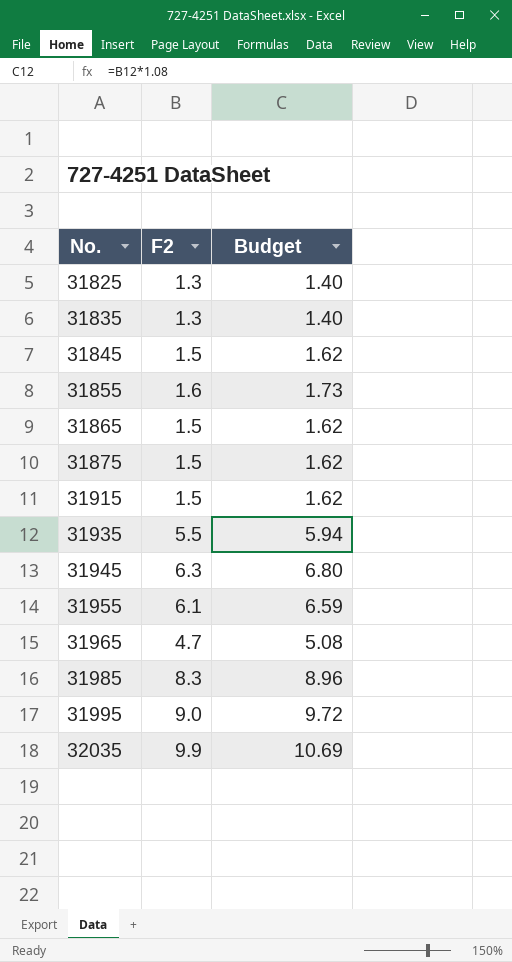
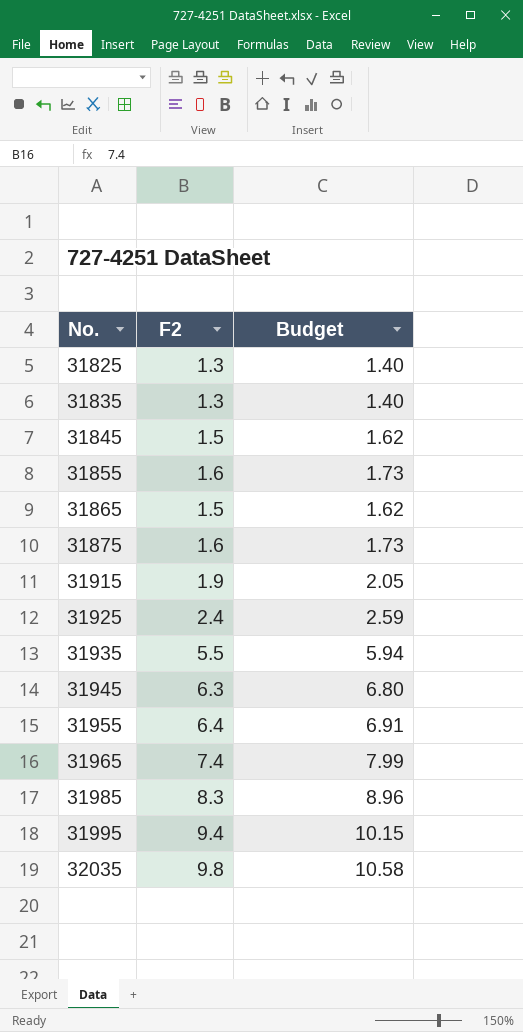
31875 | F2: 1.5 -> 1.6
31875 | Budget: 1.62 -> 1.73
31915 | F2: 1.5 -> 1.9
31915 | Budget: 1.62 -> 2.05
row 31925: none -> 2.4 | 2.59
31955 | F2: 6.1 -> 6.4
31955 | Budget: 6.59 -> 6.91
31965 | F2: 4.7 -> 7.4
31965 | Budget: 5.08 -> 7.99
31995 | F2: 9.0 -> 9.4
31995 | Budget: 9.72 -> 10.15
32035 | F2: 9.9 -> 9.8
32035 | Budget: 10.69 -> 10.58

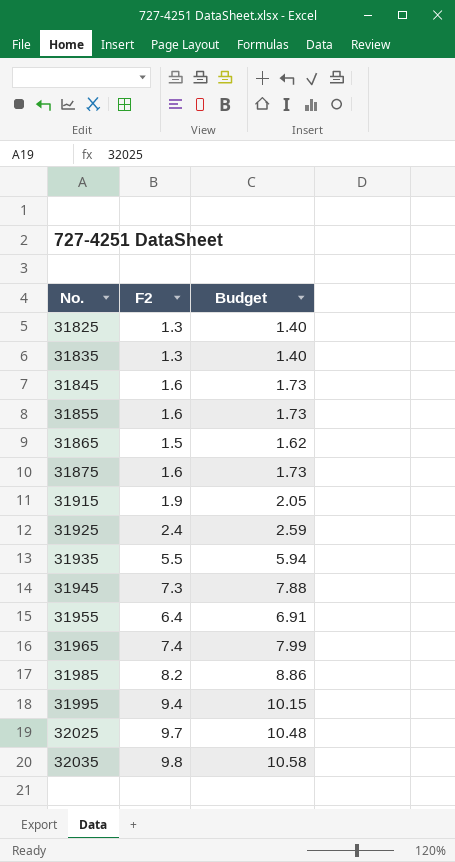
31845 | F2: 1.5 -> 1.6
31845 | Budget: 1.62 -> 1.73
31945 | F2: 6.3 -> 7.3
31945 | Budget: 6.80 -> 7.88
31985 | F2: 8.3 -> 8.2
31985 | Budget: 8.96 -> 8.86
row 32025: none -> 9.7 | 10.48

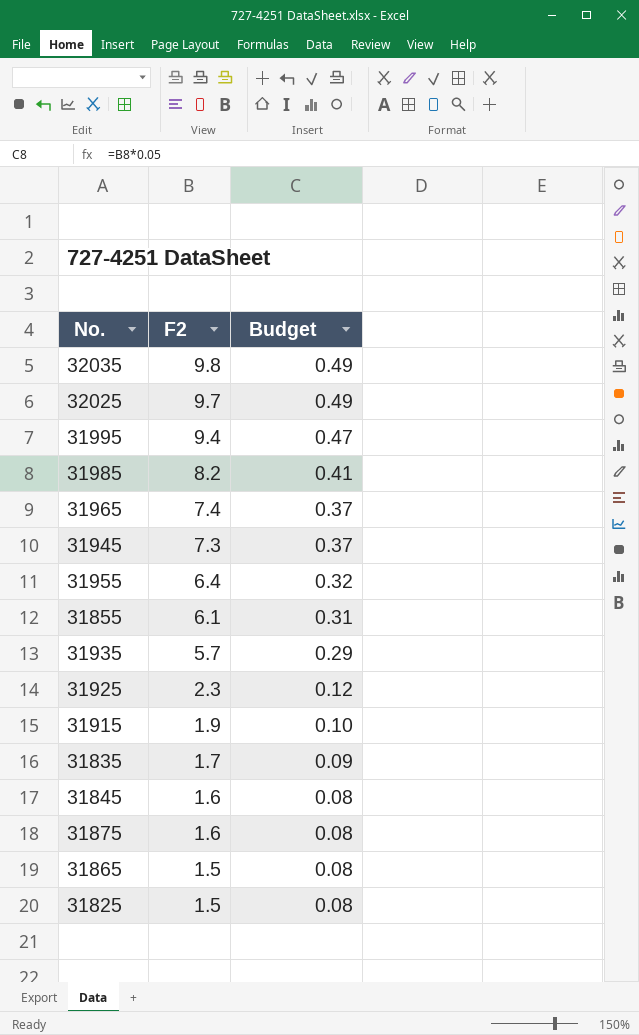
row order: No. ascending -> F2 descending
column Budget | formula: [F2] * 1.08 -> [F2] * 0.05
31855 | F2: 1.6 -> 6.1
31935 | F2: 5.5 -> 5.7
31925 | F2: 2.4 -> 2.3
31835 | F2: 1.3 -> 1.7
31825 | F2: 1.3 -> 1.5

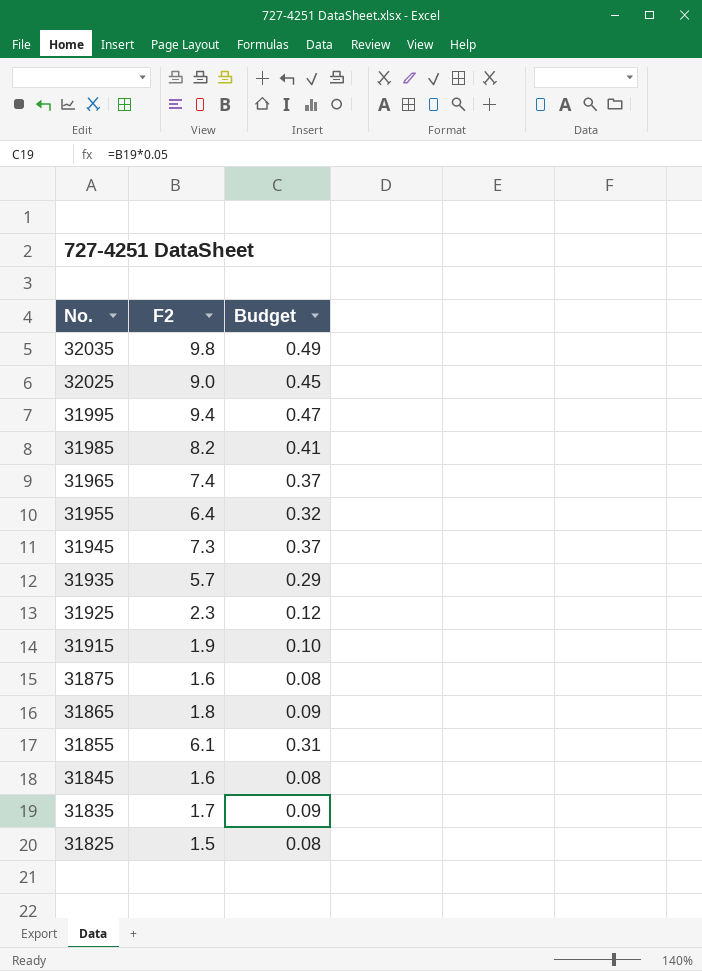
row order: F2 descending -> No. descending
32025 | F2: 9.7 -> 9.0
32025 | Budget: 0.49 -> 0.45
31865 | F2: 1.5 -> 1.8
31865 | Budget: 0.08 -> 0.09

